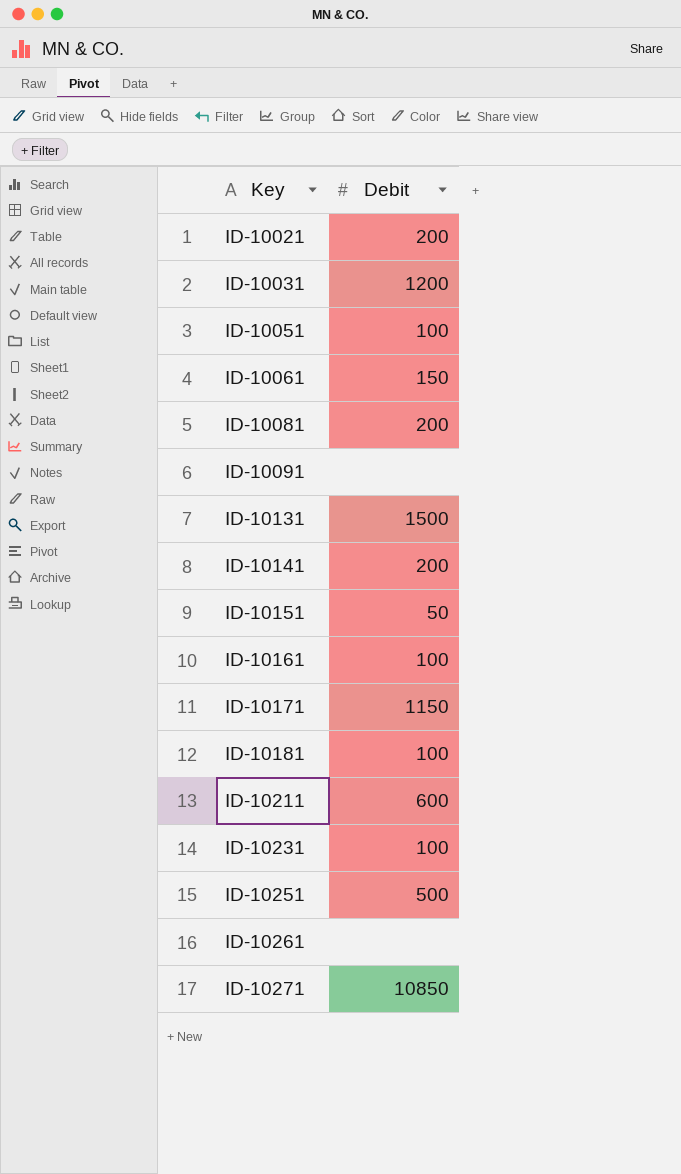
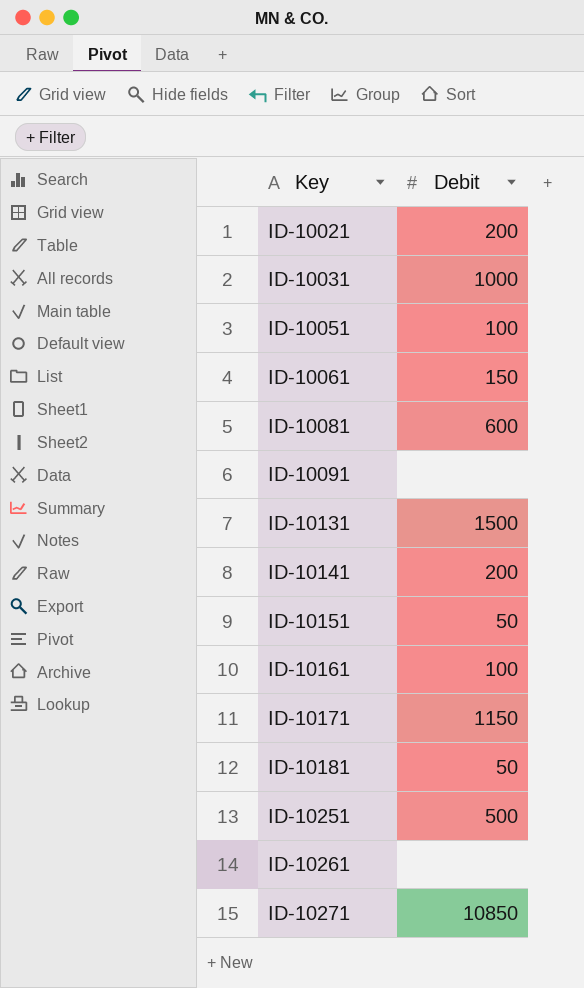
row ID-10211: 600 -> none
row ID-10231: 100 -> none
ID-10031 | Debit: 1200 -> 1000
ID-10081 | Debit: 200 -> 600
ID-10181 | Debit: 100 -> 50

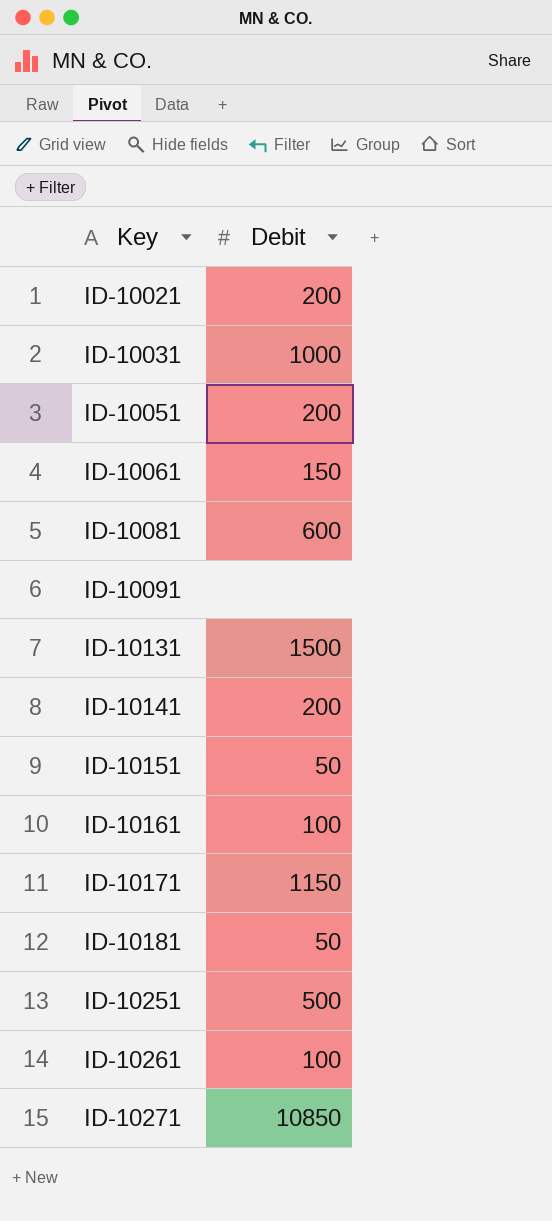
ID-10051 | Debit: 100 -> 200
ID-10261 | Debit: none -> 100

